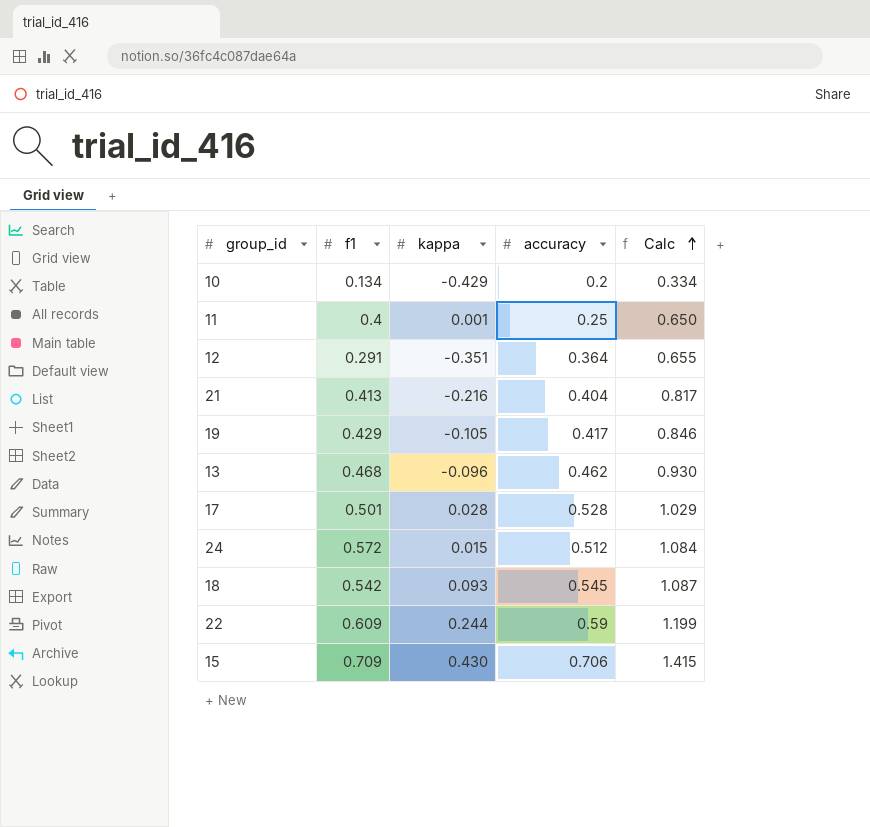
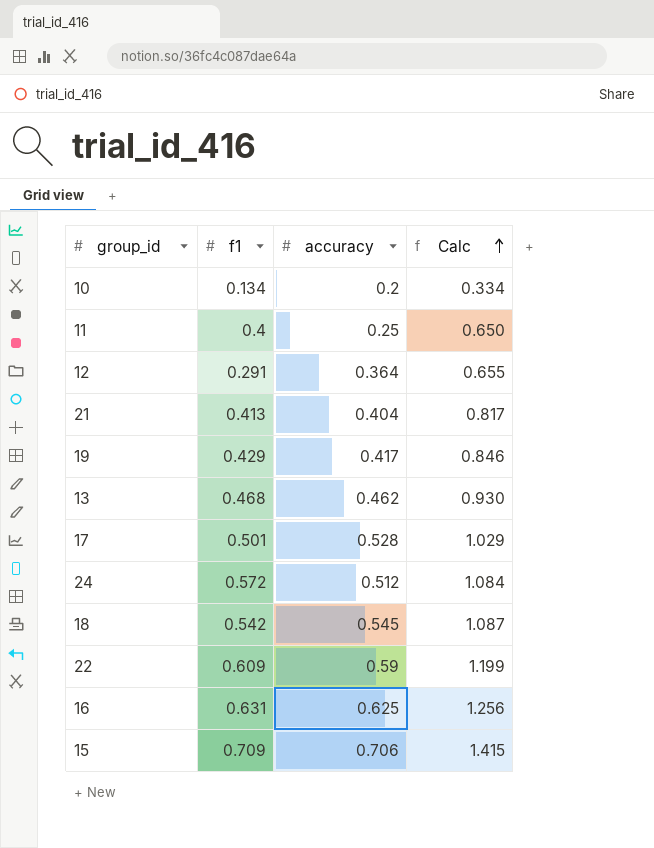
column kappa | position: 3 -> none
row 16: none -> 0.631 | 0.625 | 1.256

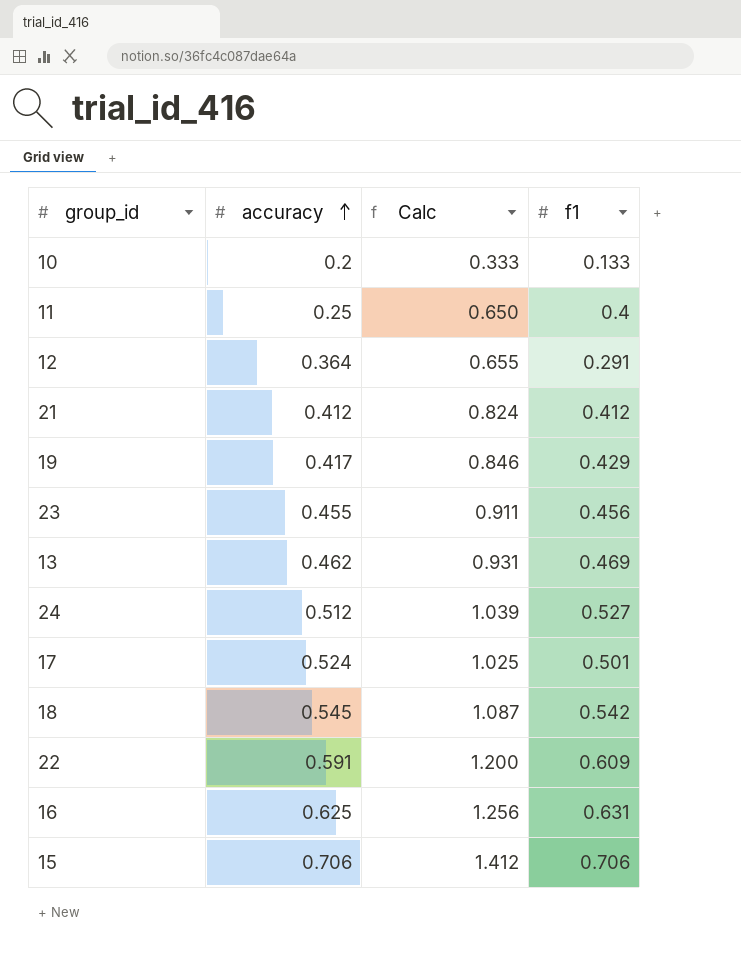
row order: Calc ascending -> accuracy ascending
column f1 | position: 2 -> 4
10 | Calc: 0.334 -> 0.333
10 | f1: 0.134 -> 0.133
21 | accuracy: 0.404 -> 0.412
21 | Calc: 0.817 -> 0.824
21 | f1: 0.413 -> 0.412
row 23: none -> 0.455 | 0.911 | 0.456
13 | Calc: 0.930 -> 0.931
13 | f1: 0.468 -> 0.469
24 | Calc: 1.084 -> 1.039
24 | f1: 0.572 -> 0.527
17 | accuracy: 0.528 -> 0.524
17 | Calc: 1.029 -> 1.025
22 | accuracy: 0.59 -> 0.591
22 | Calc: 1.199 -> 1.200
15 | Calc: 1.415 -> 1.412
15 | f1: 0.709 -> 0.706

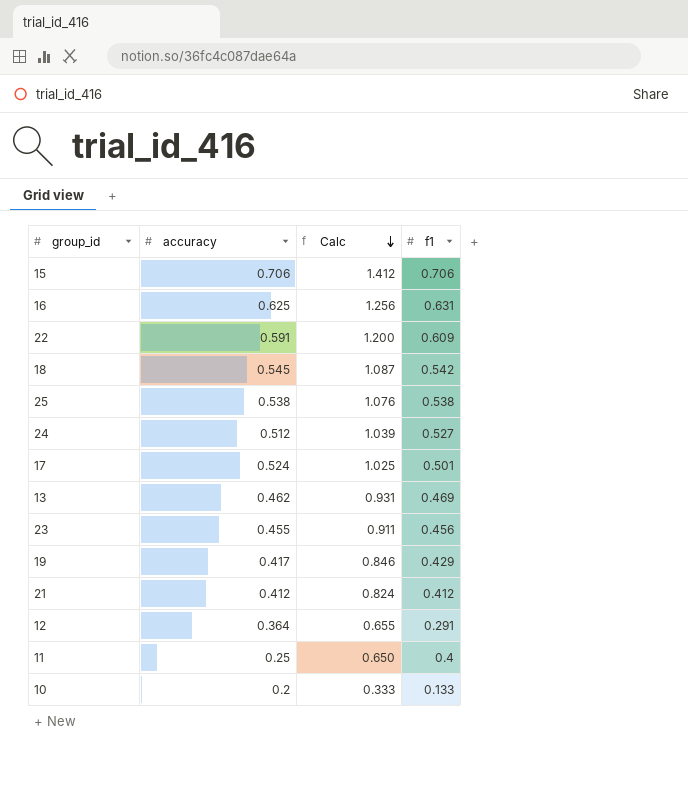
row order: accuracy ascending -> Calc descending
row 25: none -> 0.538 | 1.076 | 0.538

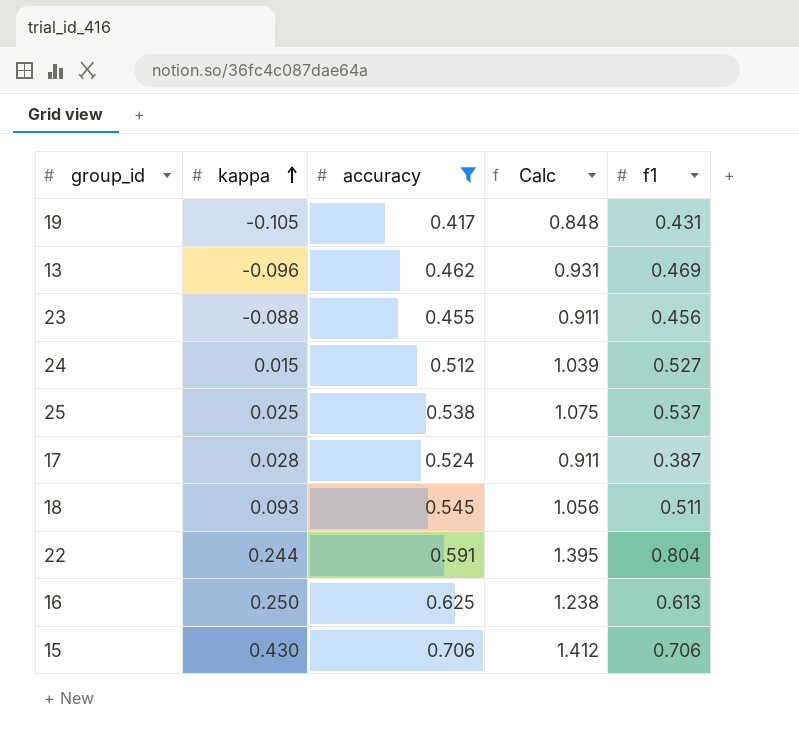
filter: none -> accuracy >= 0.417
row order: Calc descending -> kappa ascending
column kappa | position: none -> 2
19 | Calc: 0.846 -> 0.848
19 | f1: 0.429 -> 0.431
25 | Calc: 1.076 -> 1.075
25 | f1: 0.538 -> 0.537
17 | Calc: 1.025 -> 0.911
17 | f1: 0.501 -> 0.387
18 | Calc: 1.087 -> 1.056
18 | f1: 0.542 -> 0.511
22 | Calc: 1.200 -> 1.395
22 | f1: 0.609 -> 0.804
16 | Calc: 1.256 -> 1.238
16 | f1: 0.631 -> 0.613

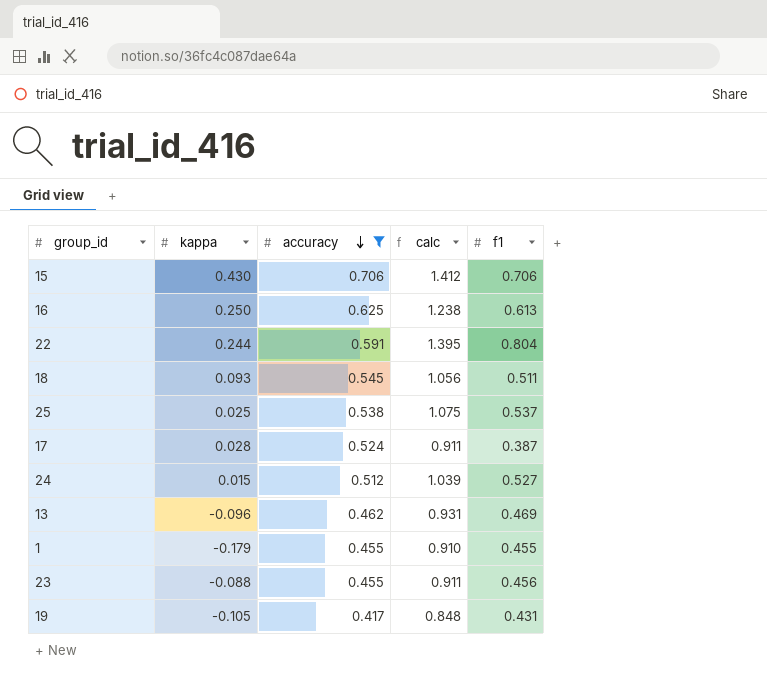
row order: kappa ascending -> accuracy descending
column name: Calc -> calc
row 1: none -> -0.179 | 0.455 | 0.910 | 0.455

